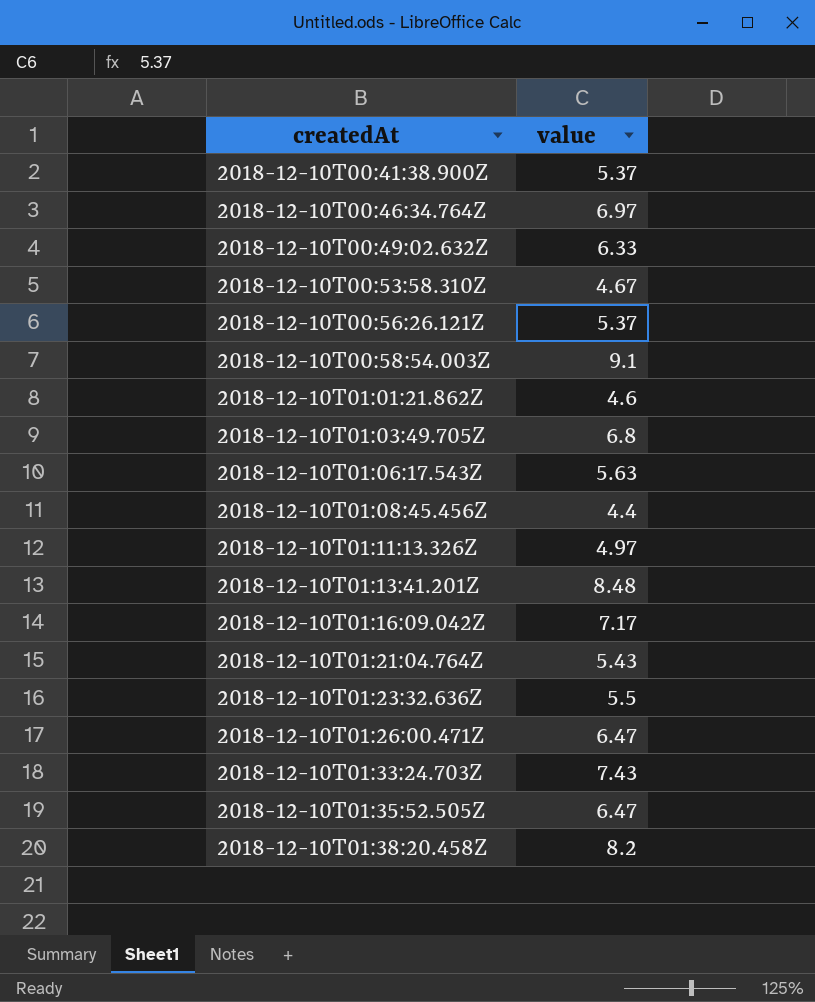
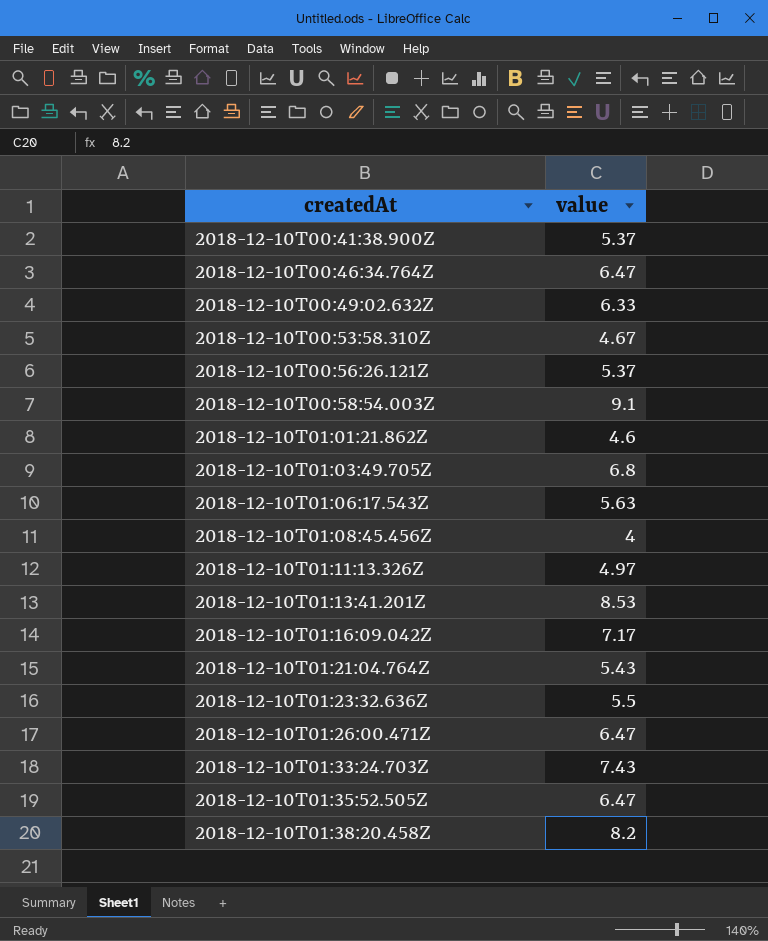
2018-12-10T00:46:34.764Z | value: 6.97 -> 6.47
2018-12-10T01:08:45.456Z | value: 4.4 -> 4
2018-12-10T01:13:41.201Z | value: 8.48 -> 8.53

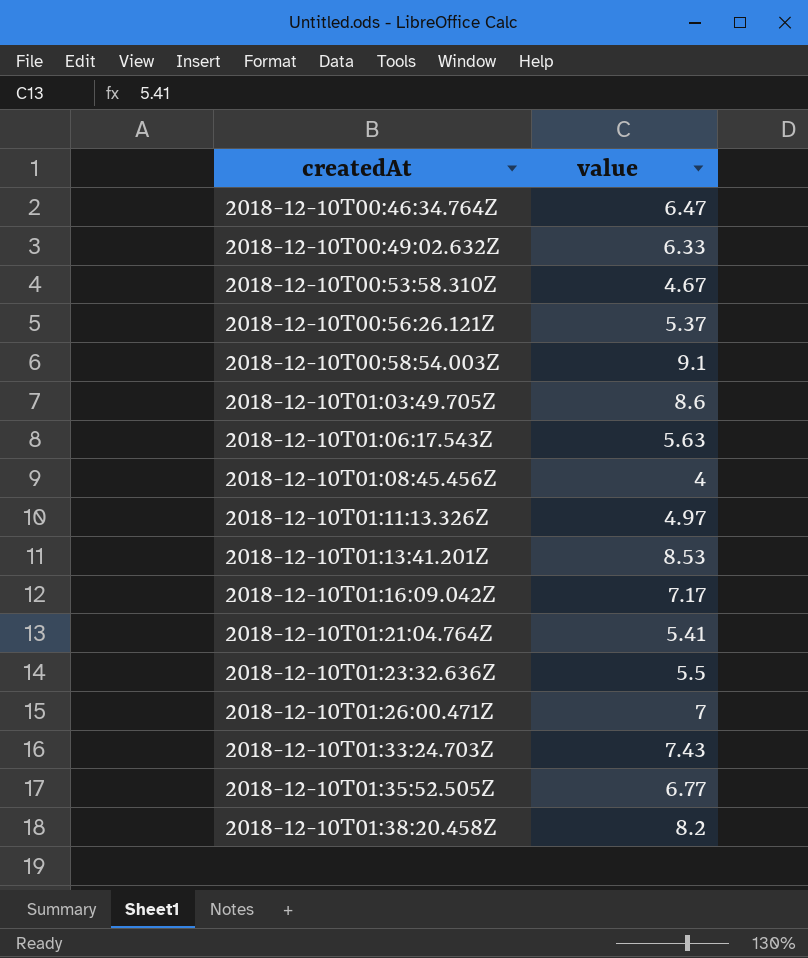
row 2018-12-10T00:41:38.900Z: 5.37 -> none
row 2018-12-10T01:01:21.862Z: 4.6 -> none
2018-12-10T01:03:49.705Z | value: 6.8 -> 8.6
2018-12-10T01:21:04.764Z | value: 5.43 -> 5.41
2018-12-10T01:26:00.471Z | value: 6.47 -> 7
2018-12-10T01:35:52.505Z | value: 6.47 -> 6.77

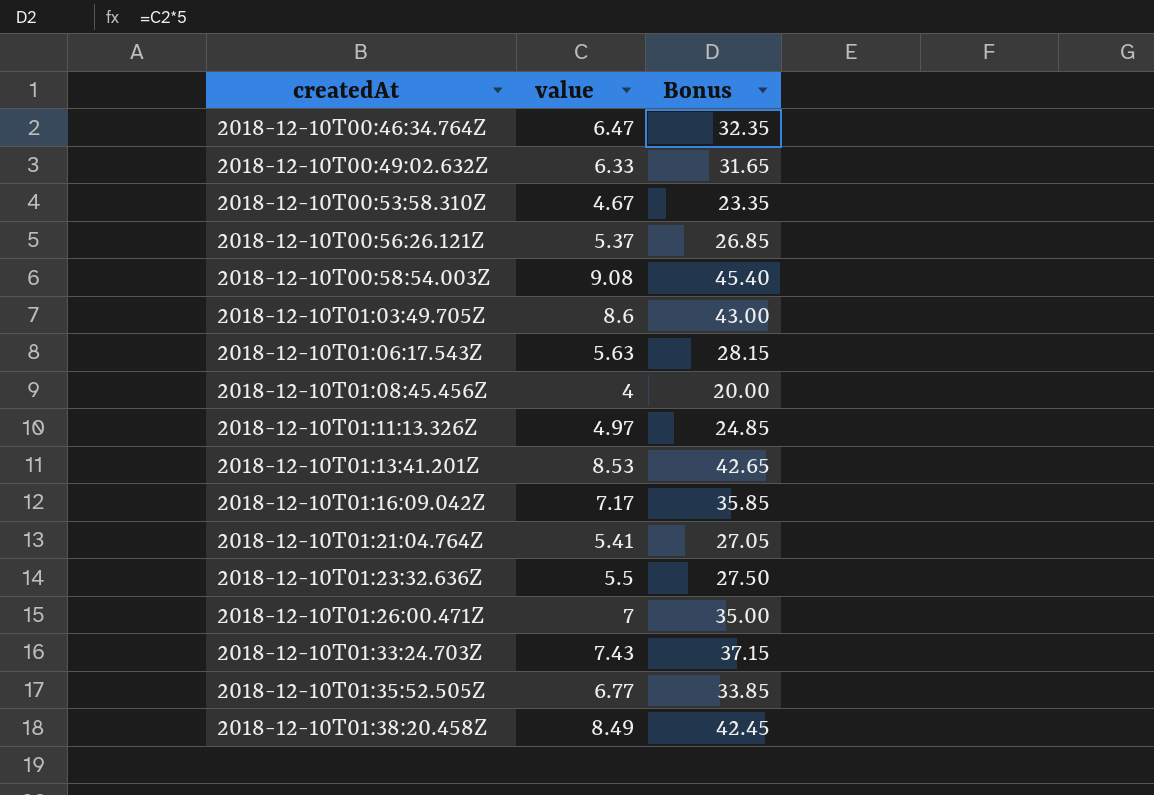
column Bonus | formula: none -> [value] * 5
2018-12-10T00:58:54.003Z | value: 9.1 -> 9.08
2018-12-10T01:38:20.458Z | value: 8.2 -> 8.49

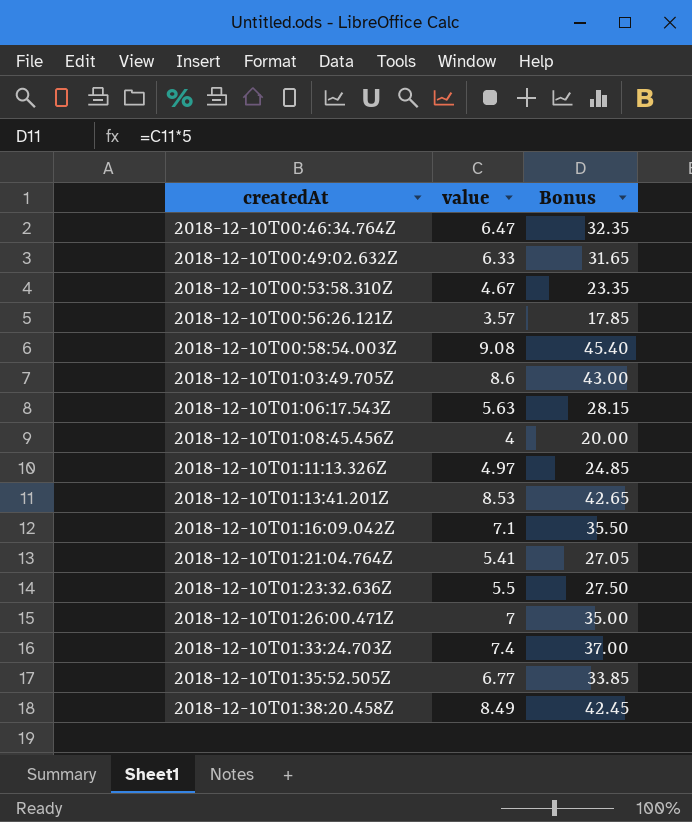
2018-12-10T00:56:26.121Z | value: 5.37 -> 3.57
2018-12-10T00:56:26.121Z | Bonus: 26.85 -> 17.85
2018-12-10T01:16:09.042Z | value: 7.17 -> 7.1
2018-12-10T01:16:09.042Z | Bonus: 35.85 -> 35.50
2018-12-10T01:33:24.703Z | value: 7.43 -> 7.4
2018-12-10T01:33:24.703Z | Bonus: 37.15 -> 37.00

